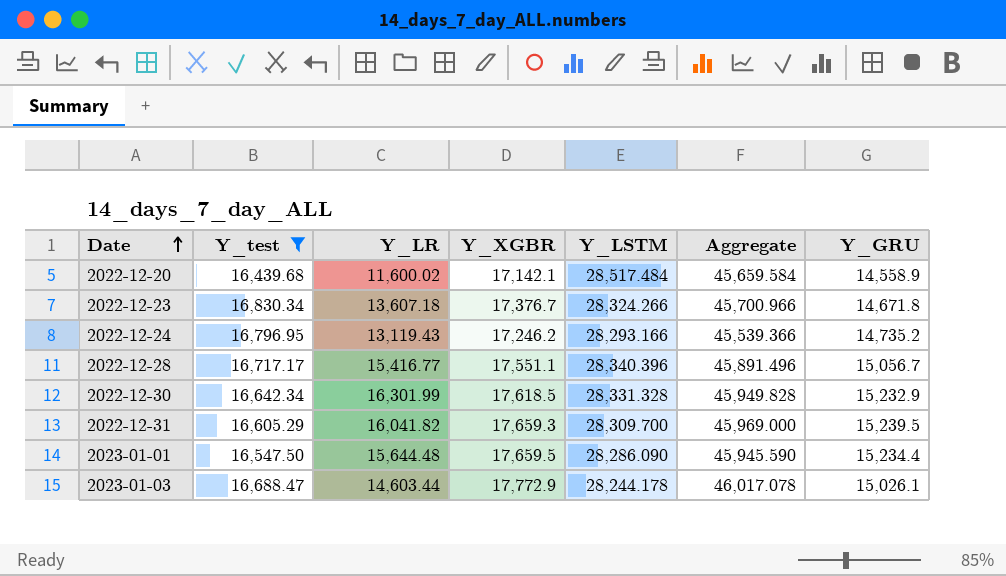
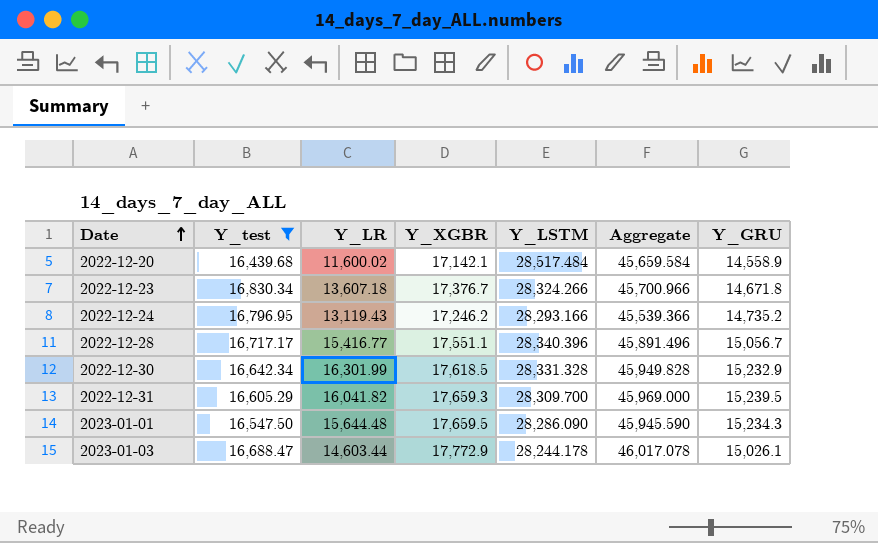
2023-01-01 | Y_GRU: 15,234.4 -> 15,234.3

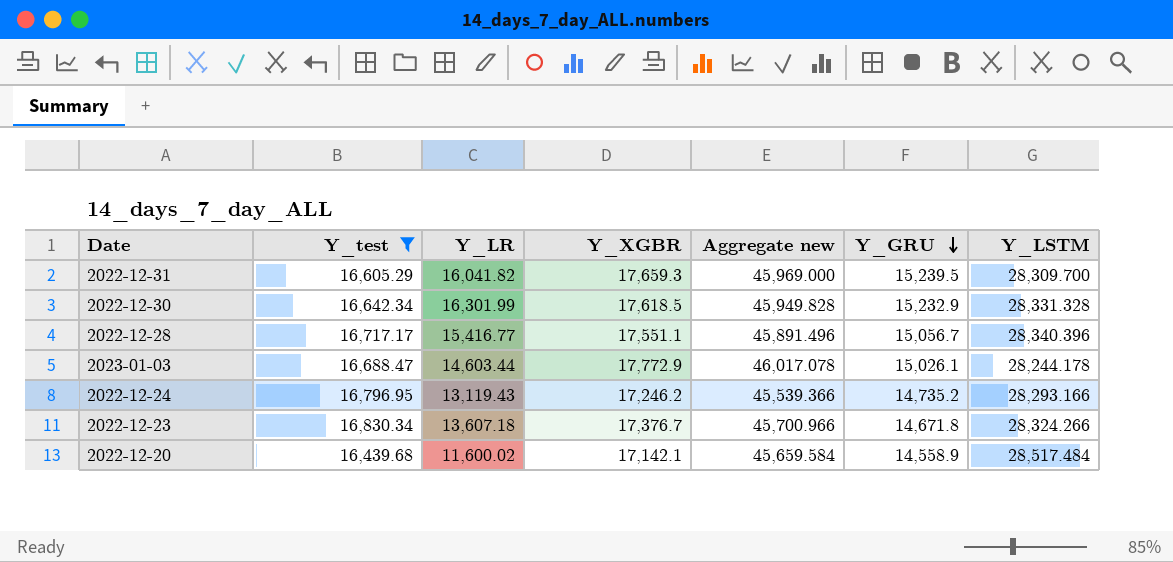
row order: Date ascending -> Y_GRU descending
column name: Aggregate -> Aggregate new
column Y_LSTM | position: 5 -> 7
row 2023-01-01: 16,547.50 | 15,644.48 | 17,659.5 | 28,286.090 | 45,945.590 | 15,234.3 -> none

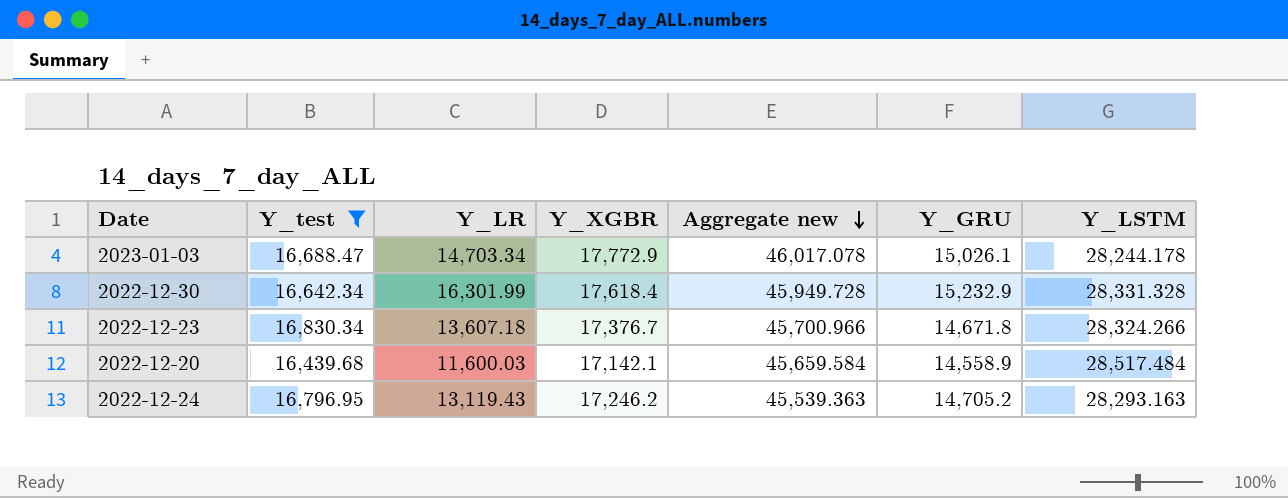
row order: Y_GRU descending -> Aggregate new descending
row 2022-12-31: 16,605.29 | 16,041.82 | 17,659.3 | 45,969.000 | 15,239.5 | 28,309.700 -> none
row 2022-12-28: 16,717.17 | 15,416.77 | 17,551.1 | 45,891.496 | 15,056.7 | 28,340.396 -> none
2023-01-03 | Y_LR: 14,603.44 -> 14,703.34
2022-12-30 | Y_XGBR: 17,618.5 -> 17,618.4
2022-12-30 | Aggregate new: 45,949.828 -> 45,949.728
2022-12-20 | Y_LR: 11,600.02 -> 11,600.03
2022-12-24 | Aggregate new: 45,539.366 -> 45,539.363
2022-12-24 | Y_GRU: 14,735.2 -> 14,705.2
2022-12-24 | Y_LSTM: 28,293.166 -> 28,293.163

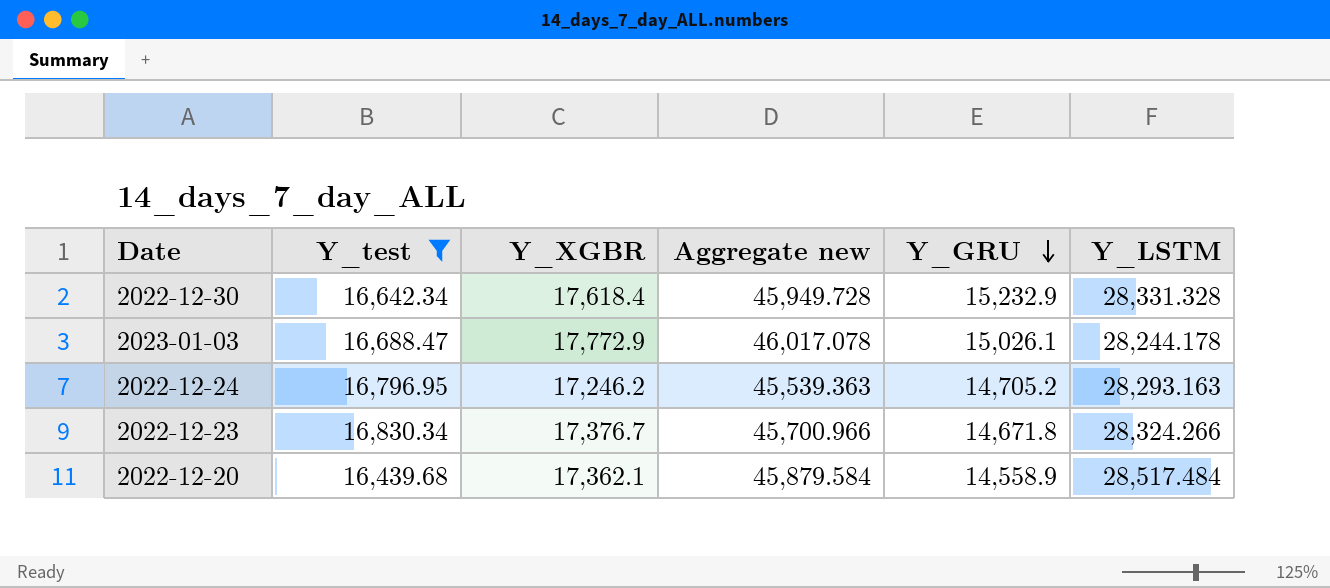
row order: Aggregate new descending -> Y_GRU descending
column Y_LR | position: 3 -> none
2022-12-20 | Y_XGBR: 17,142.1 -> 17,362.1
2022-12-20 | Aggregate new: 45,659.584 -> 45,879.584

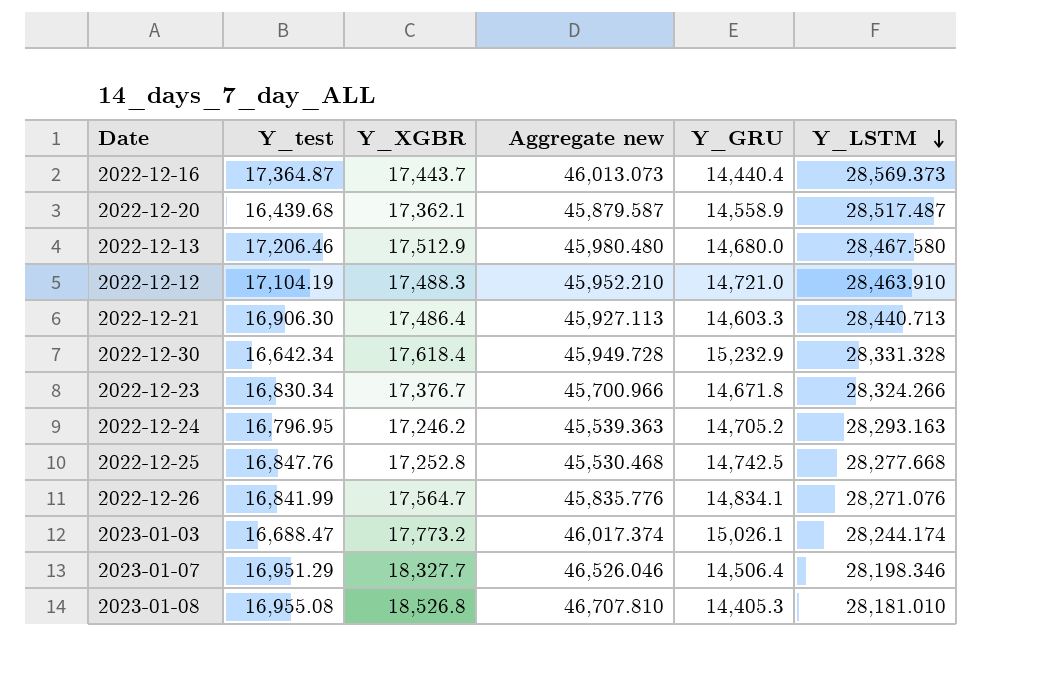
filter: Y_test <= 16,830.34 -> none
row order: Y_GRU descending -> Y_LSTM descending
2022-12-20 | Aggregate new: 45,879.584 -> 45,879.587
2022-12-20 | Y_LSTM: 28,517.484 -> 28,517.487
2023-01-03 | Y_XGBR: 17,772.9 -> 17,773.2
2023-01-03 | Aggregate new: 46,017.078 -> 46,017.374
2023-01-03 | Y_LSTM: 28,244.178 -> 28,244.174

